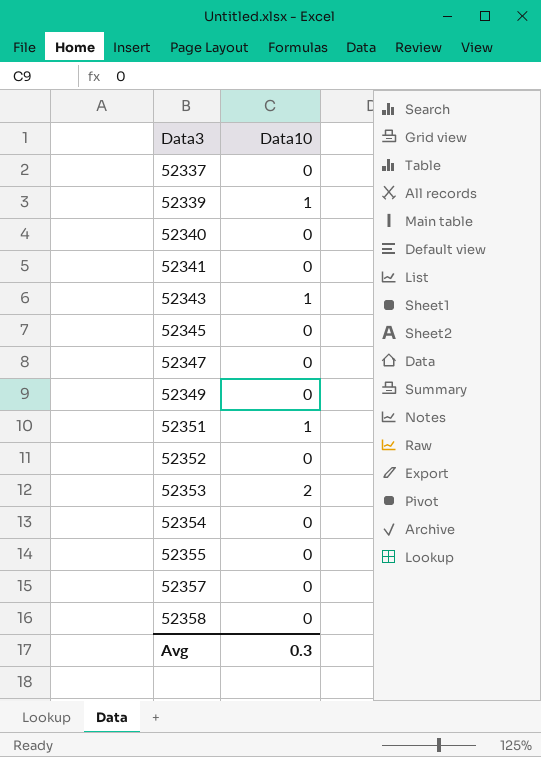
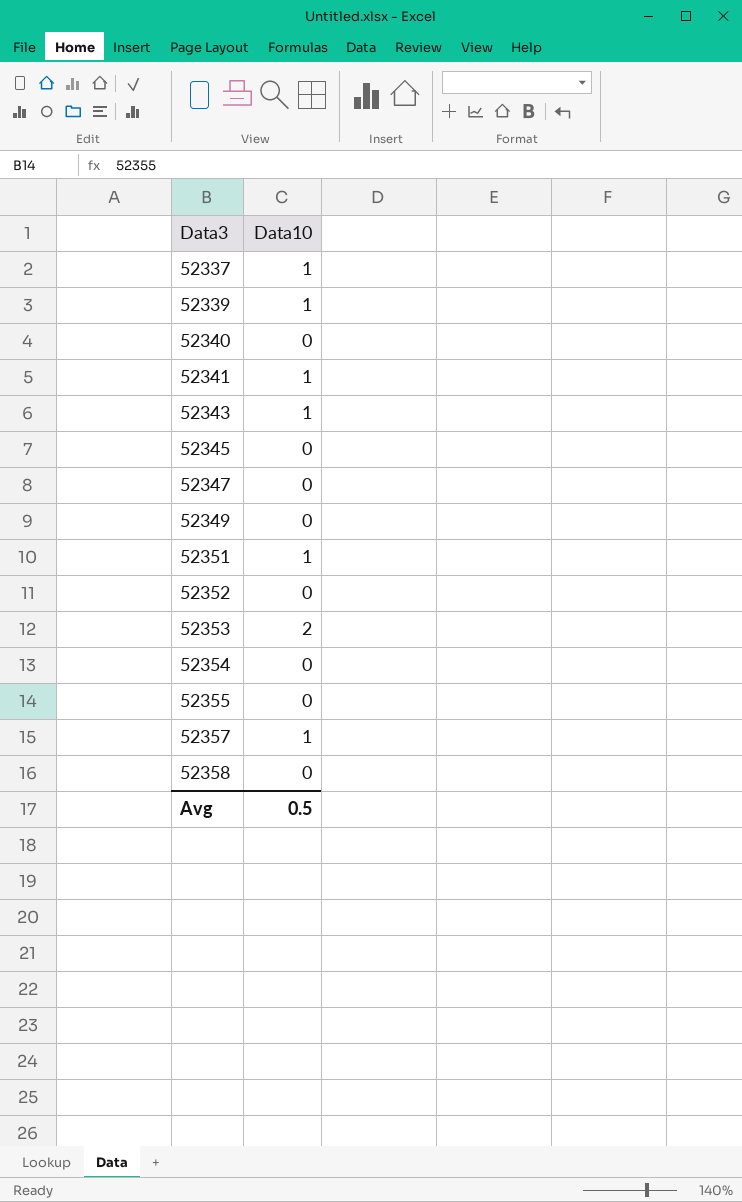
52337 | Data10: 0 -> 1
52341 | Data10: 0 -> 1
52357 | Data10: 0 -> 1
Avg | Data10: 0.3 -> 0.5

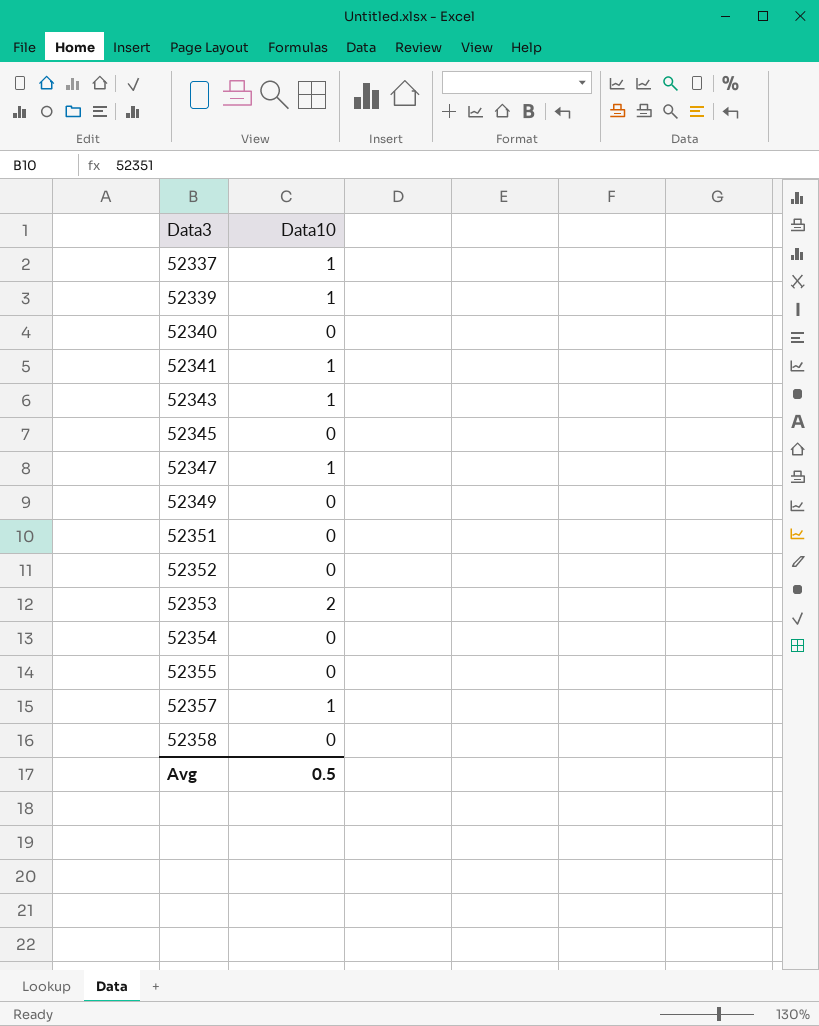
52347 | Data10: 0 -> 1
52351 | Data10: 1 -> 0

